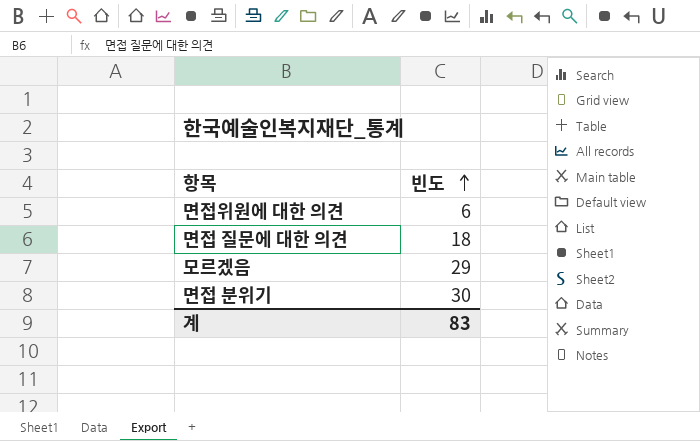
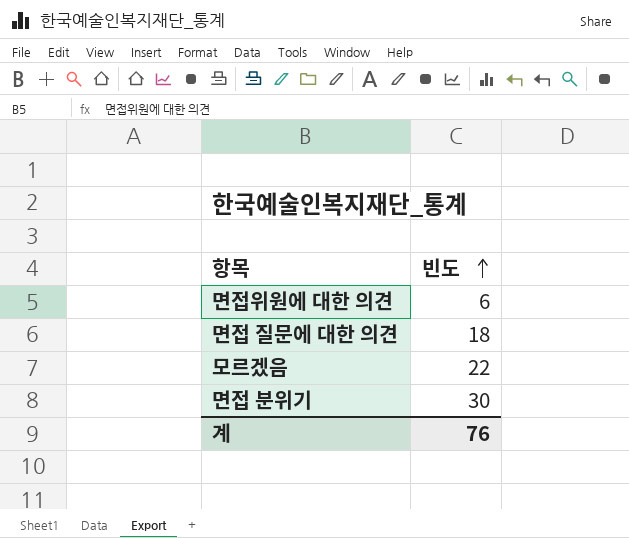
모르겠음 | 빈도: 29 -> 22
계 | 빈도: 83 -> 76

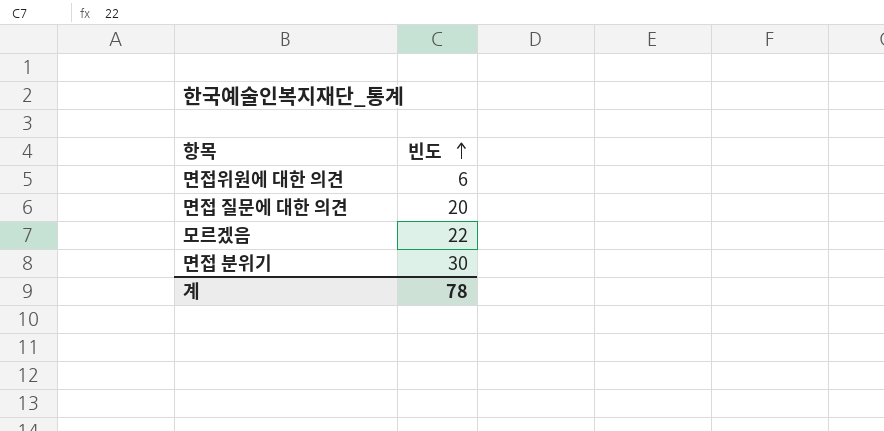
면접 질문에 대한 의견 | 빈도: 18 -> 20
계 | 빈도: 76 -> 78

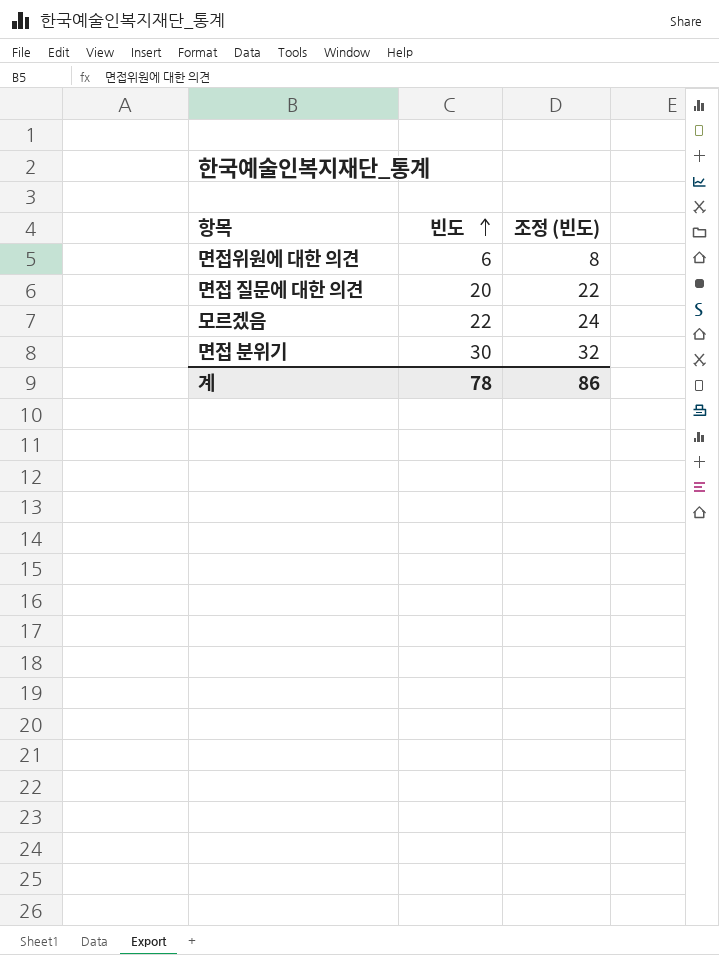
column 조정 (빈도) | formula: none -> [빈도] + 2

